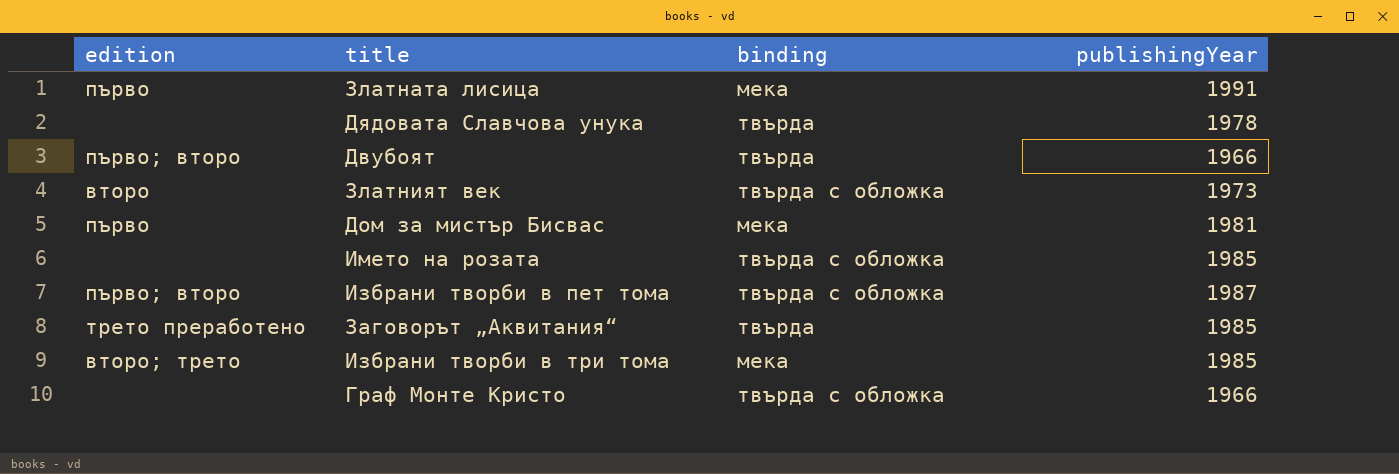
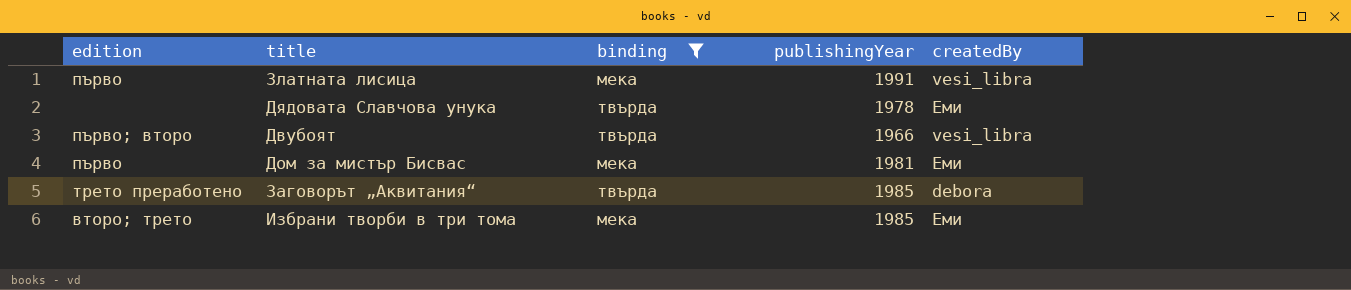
filter: none -> binding != твърда с обложка
column createdBy | position: none -> 5

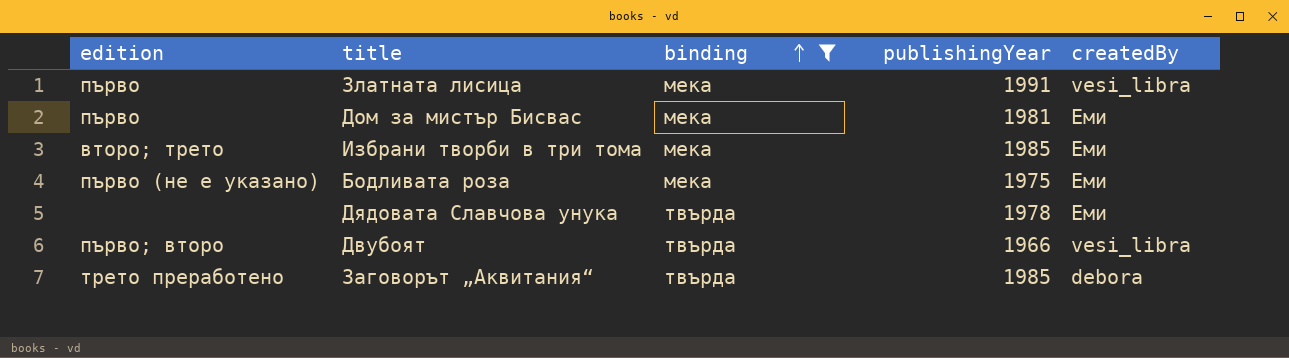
row order: none -> binding ascending
row Бодливата роза: none -> първо (не е указано) | мека | 1975 | Еми

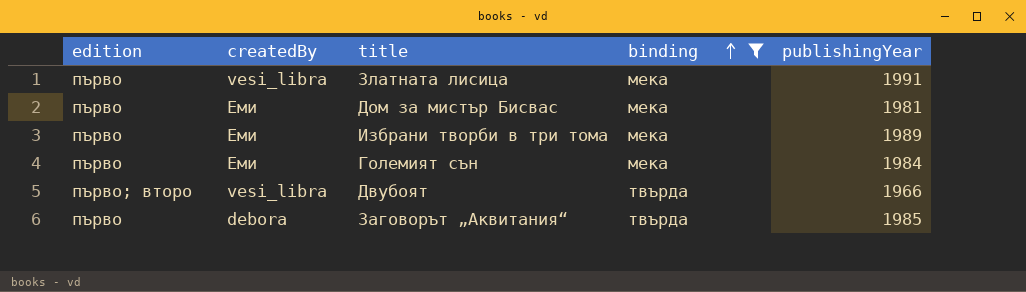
column createdBy | position: 5 -> 2
row Бодливата роза: първо (не е указано) | мека | 1975 | Еми -> none
row Дядовата Славчова унука: none | твърда | 1978 | Еми -> none
Избрани творби в три тома | edition: второ; трето -> първо
Избрани творби в три тома | publishingYear: 1985 -> 1989
row Големият сън: none -> първо | Еми | мека | 1984
Заговорът „Аквитания“ | edition: трето преработено -> първо

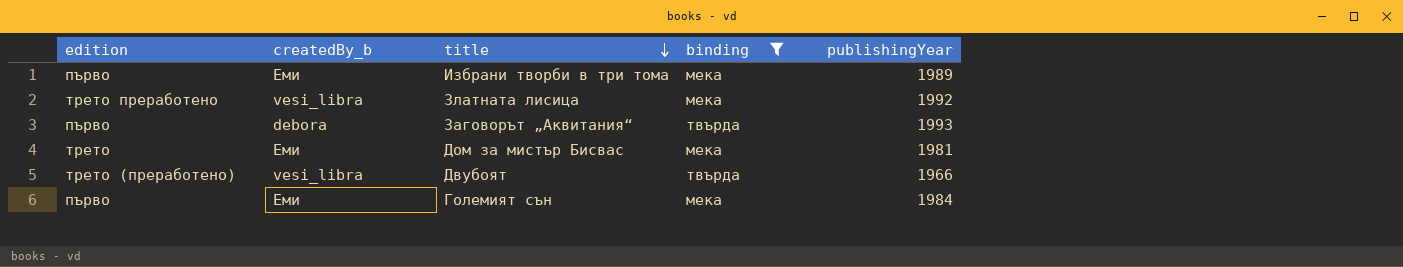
row order: binding ascending -> title descending
column name: createdBy -> createdBy_b
Златната лисица | edition: първо -> трето преработено
Златната лисица | publishingYear: 1991 -> 1992
Заговорът „Аквитания“ | publishingYear: 1985 -> 1993
Дом за мистър Бисвас | edition: първо -> трето
Двубоят | edition: първо; второ -> трето (преработено)

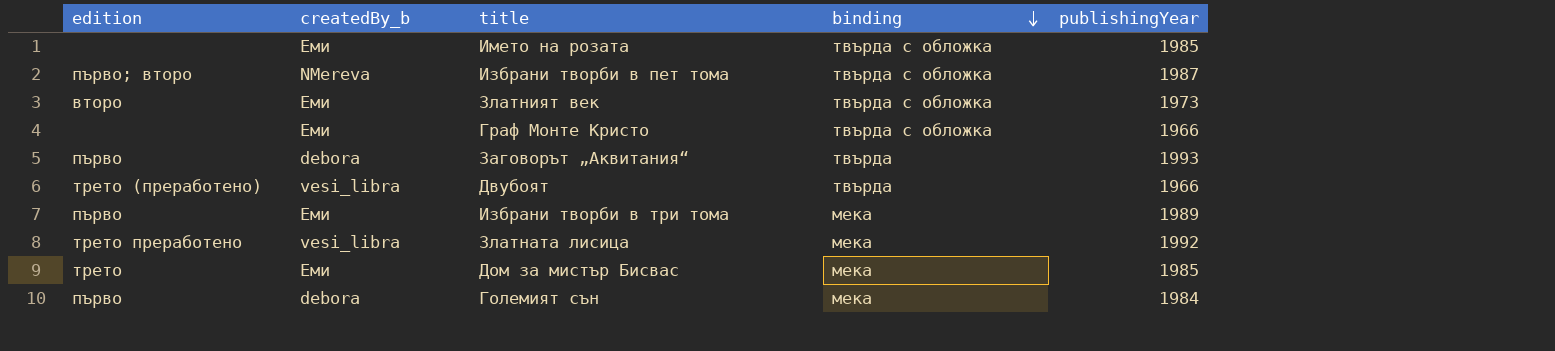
filter: binding != твърда с обложка -> none
row order: title descending -> binding descending
Дом за мистър Бисвас | publishingYear: 1981 -> 1985
Големият сън | createdBy_b: Еми -> debora

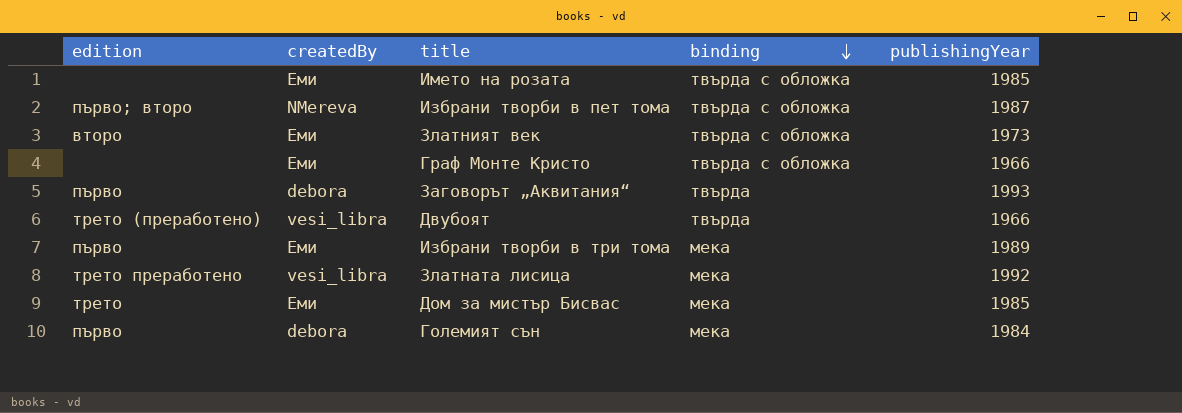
column name: createdBy_b -> createdBy

